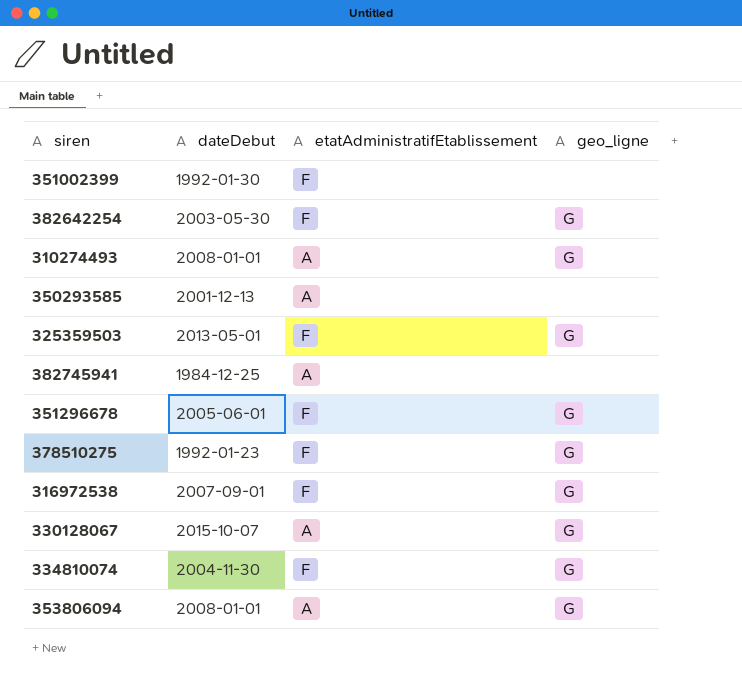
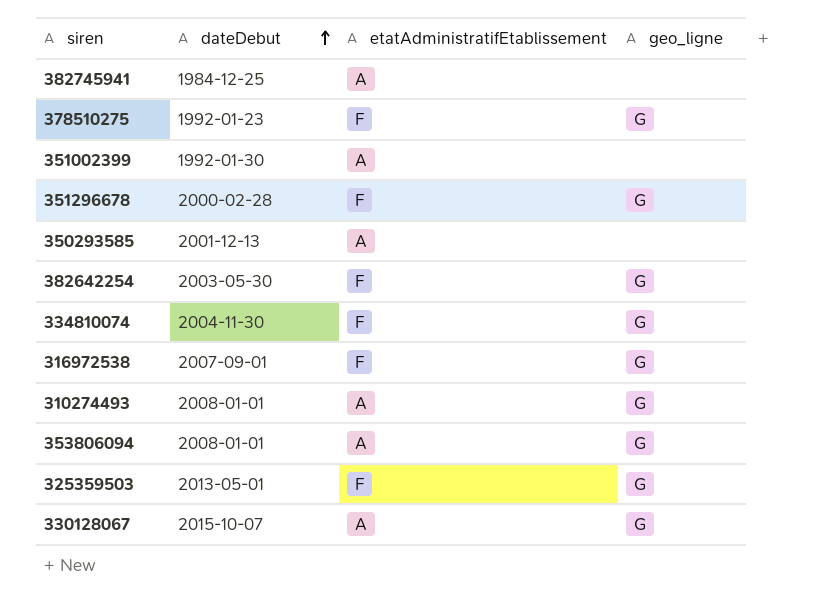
row order: none -> dateDebut ascending
351002399 | etatAdministratifEtablissement: F -> A
351296678 | dateDebut: 2005-06-01 -> 2000-02-28

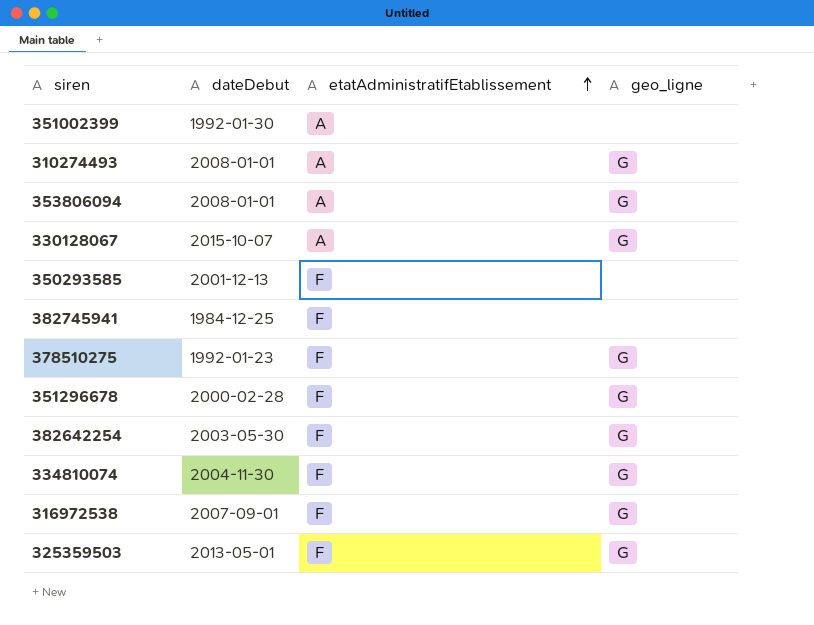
row order: dateDebut ascending -> etatAdministratifEtablissement ascending
350293585 | etatAdministratifEtablissement: A -> F
382745941 | etatAdministratifEtablissement: A -> F

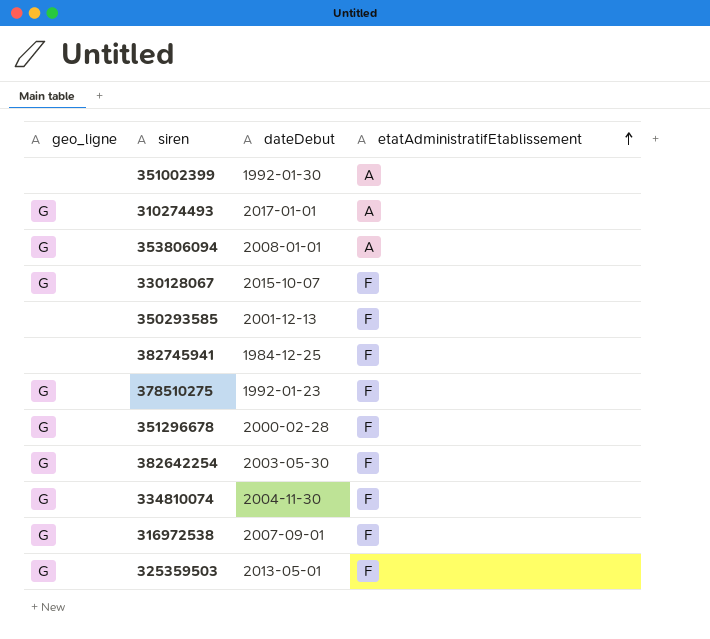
column geo_ligne | position: 4 -> 1
310274493 | dateDebut: 2008-01-01 -> 2017-01-01
330128067 | etatAdministratifEtablissement: A -> F

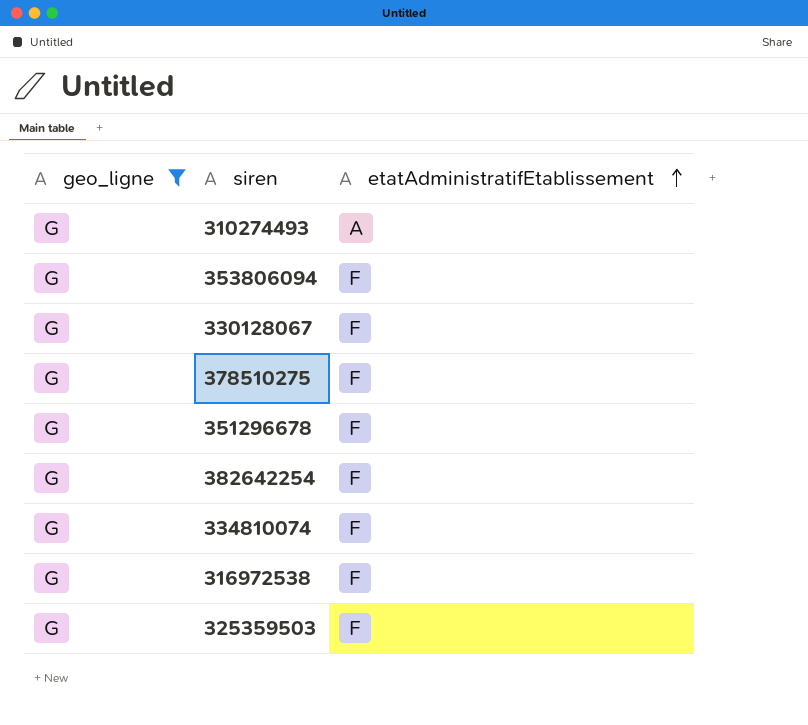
filter: none -> geo_ligne = G
column dateDebut | position: 3 -> none
353806094 | etatAdministratifEtablissement: A -> F

